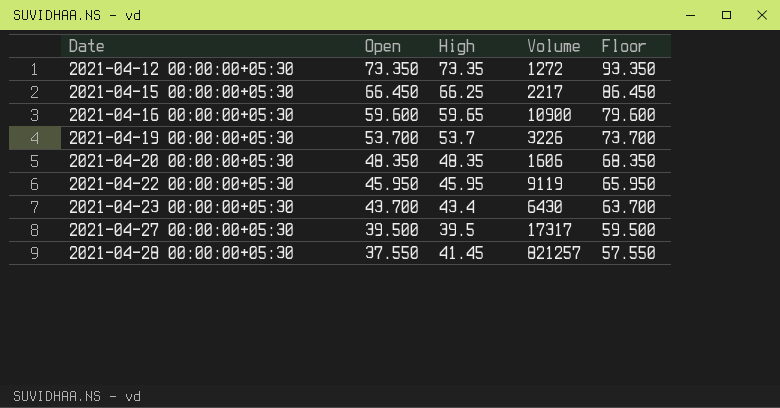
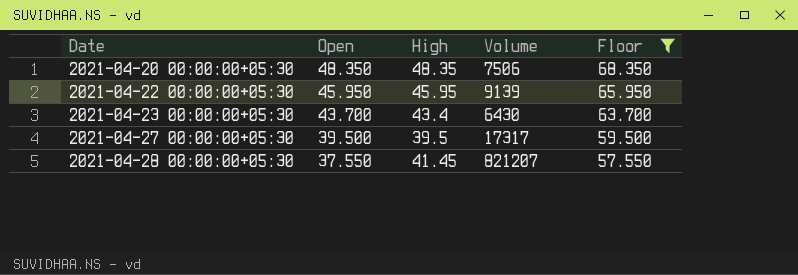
filter: none -> Floor <= 68.350
2021-04-20 00:00:00+05:30 | Volume: 1606 -> 7506
2021-04-22 00:00:00+05:30 | Volume: 9119 -> 9139
2021-04-28 00:00:00+05:30 | Volume: 821257 -> 821207

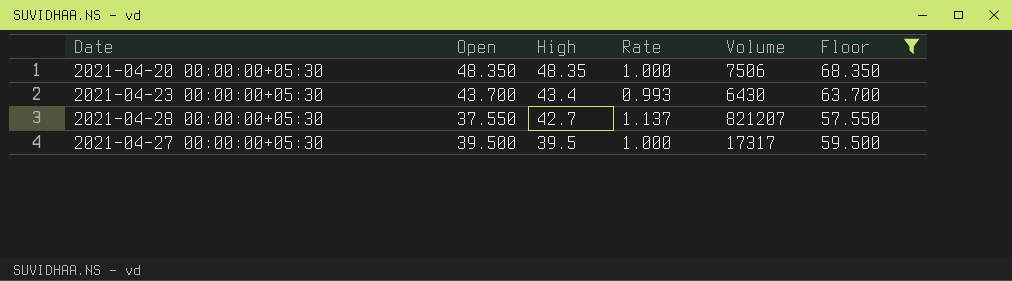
row order: Date ascending -> High descending
column Rate | formula: none -> [High] / [Open]
row 2021-04-22 00:00:00+05:30: 45.950 | 45.95 | 9139 | 65.950 -> none
2021-04-28 00:00:00+05:30 | High: 41.45 -> 42.7

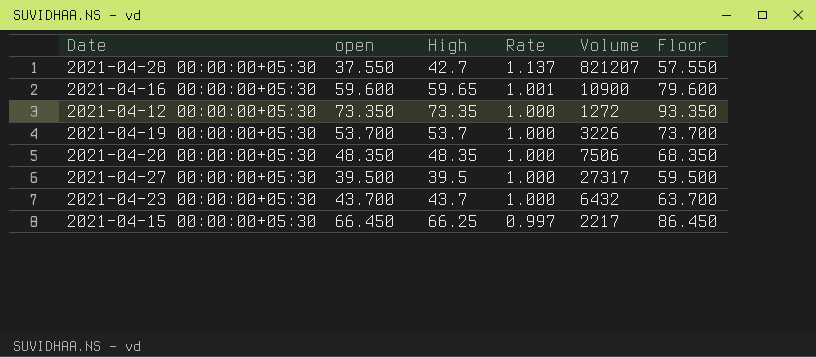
filter: Floor <= 68.350 -> none
row order: High descending -> Rate descending
column name: Open -> open
2021-04-27 00:00:00+05:30 | Volume: 17317 -> 27317
2021-04-23 00:00:00+05:30 | High: 43.4 -> 43.7
2021-04-23 00:00:00+05:30 | Rate: 0.993 -> 1.000
2021-04-23 00:00:00+05:30 | Volume: 6430 -> 6432

